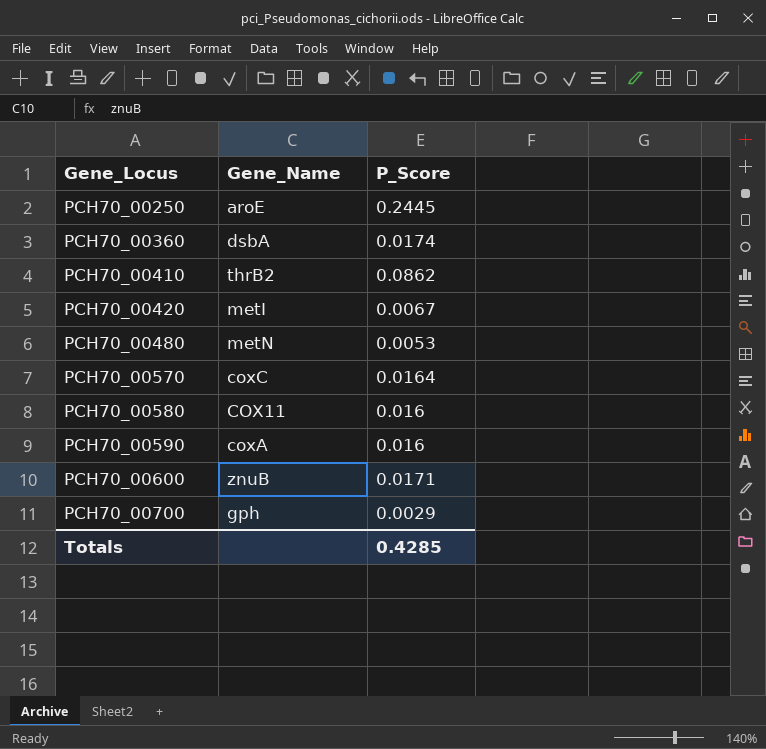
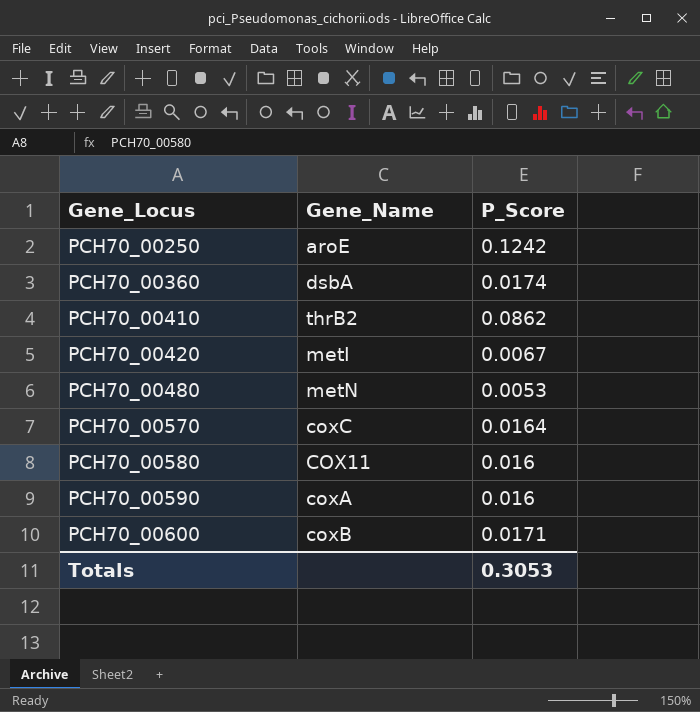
row PCH70_00700: gph | 0.0029 -> none
PCH70_00250 | P_Score: 0.2445 -> 0.1242
PCH70_00600 | Gene_Name: znuB -> coxB
Totals | P_Score: 0.4285 -> 0.3053

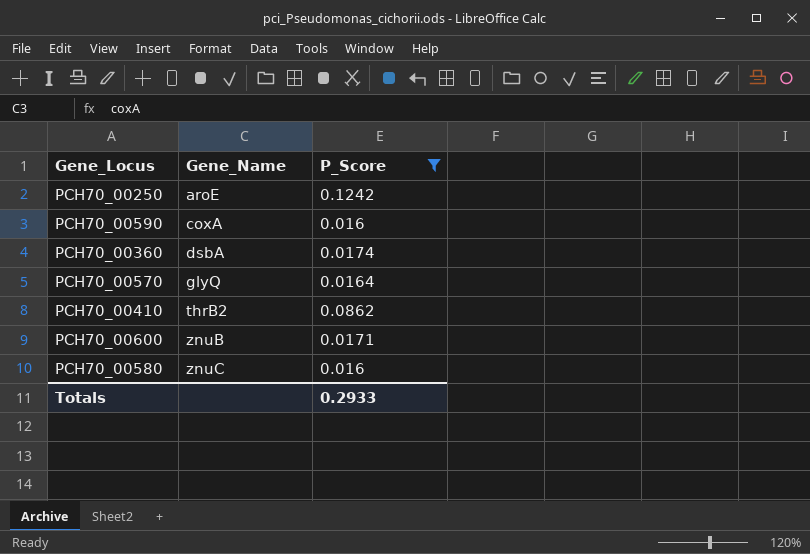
filter: none -> P_Score >= 0.016
row order: Gene_Locus ascending -> Gene_Name ascending
PCH70_00570 | Gene_Name: coxC -> glyQ
PCH70_00600 | Gene_Name: coxB -> znuB
PCH70_00580 | Gene_Name: COX11 -> znuC
Totals | P_Score: 0.3053 -> 0.2933

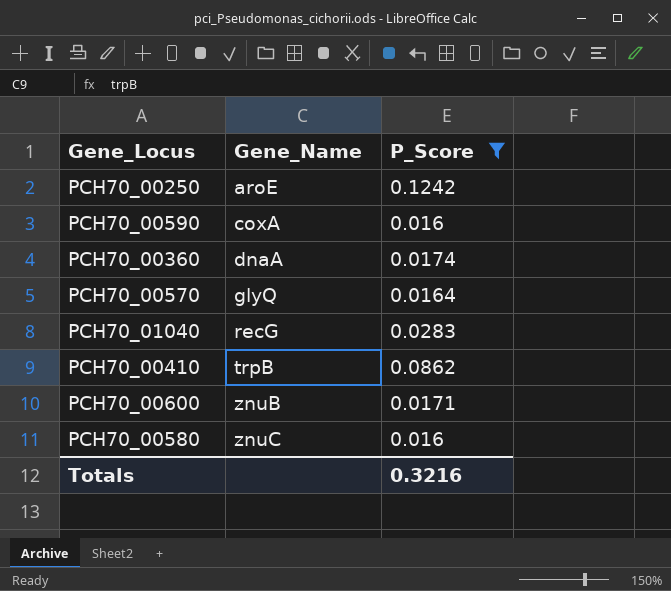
PCH70_00360 | Gene_Name: dsbA -> dnaA
row PCH70_01040: none -> recG | 0.0283
PCH70_00410 | Gene_Name: thrB2 -> trpB
Totals | P_Score: 0.2933 -> 0.3216

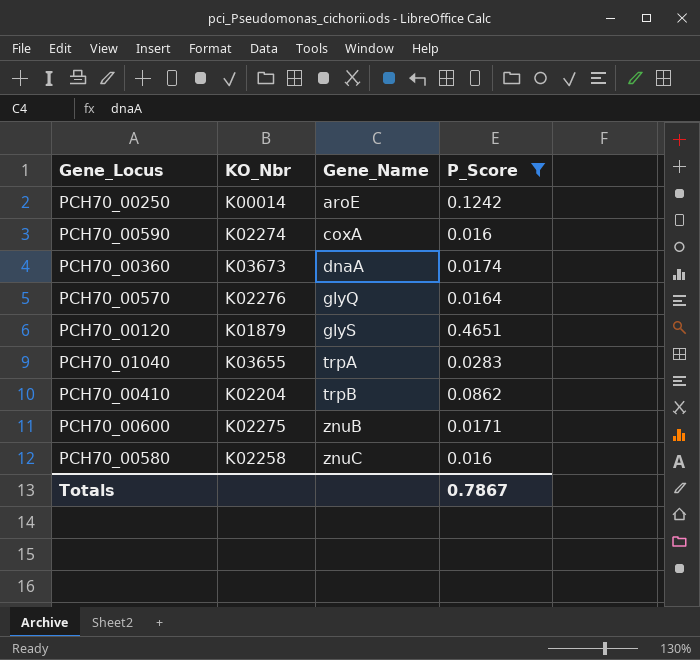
column KO_Nbr | position: none -> 2
row PCH70_00120: none -> K01879 | glyS | 0.4651
PCH70_01040 | Gene_Name: recG -> trpA
Totals | P_Score: 0.3216 -> 0.7867

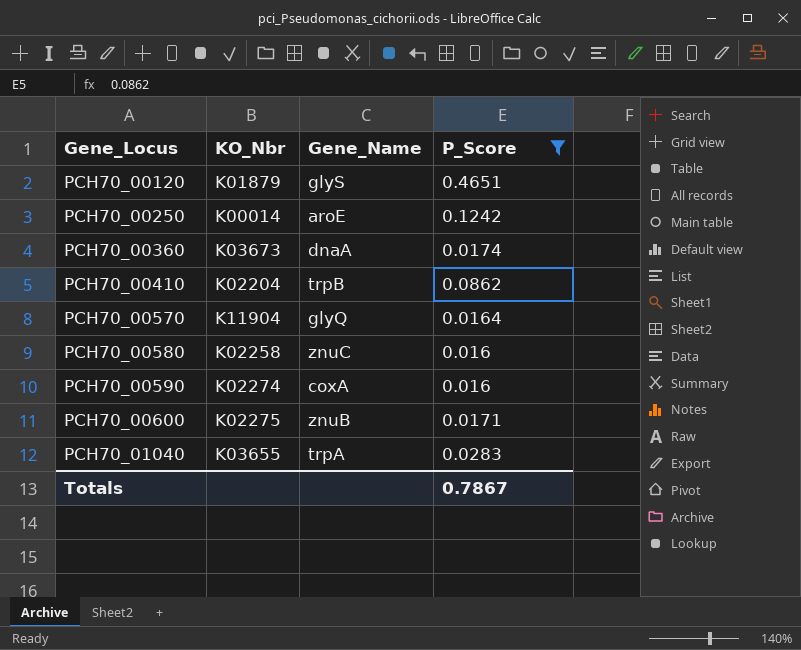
row order: Gene_Name ascending -> Gene_Locus ascending
PCH70_00570 | KO_Nbr: K02276 -> K11904

